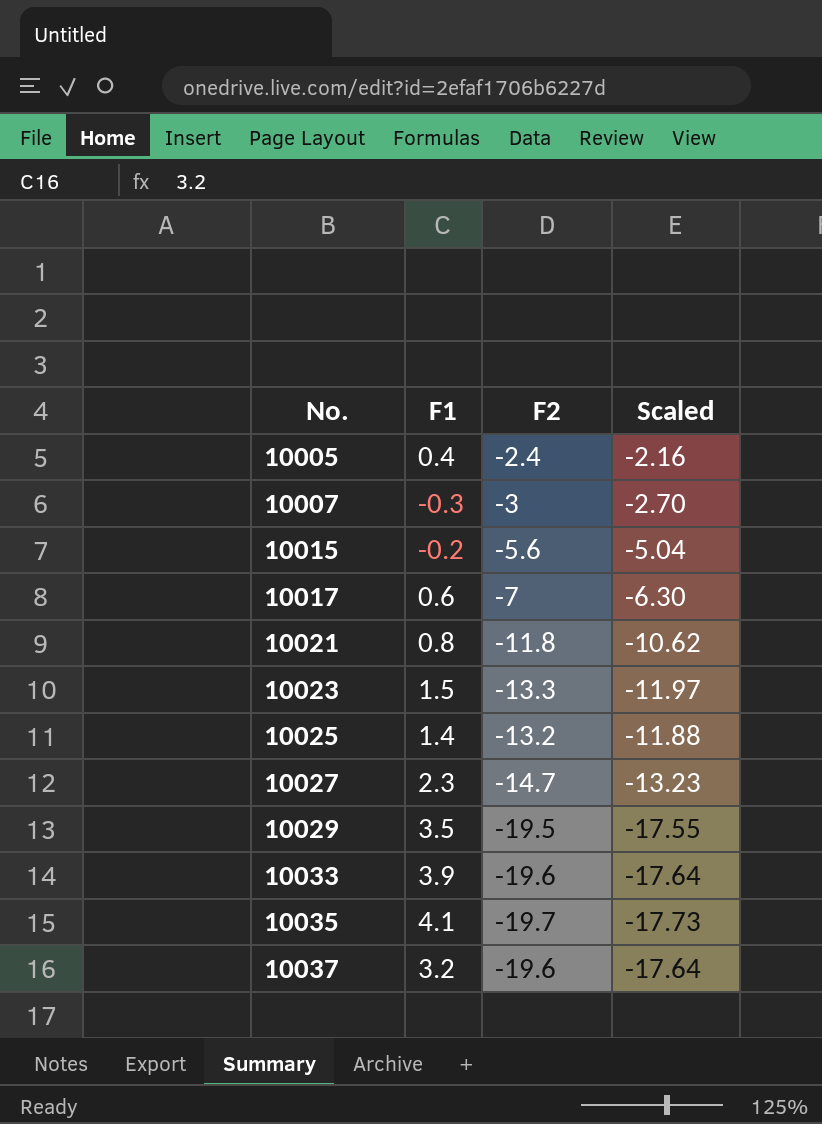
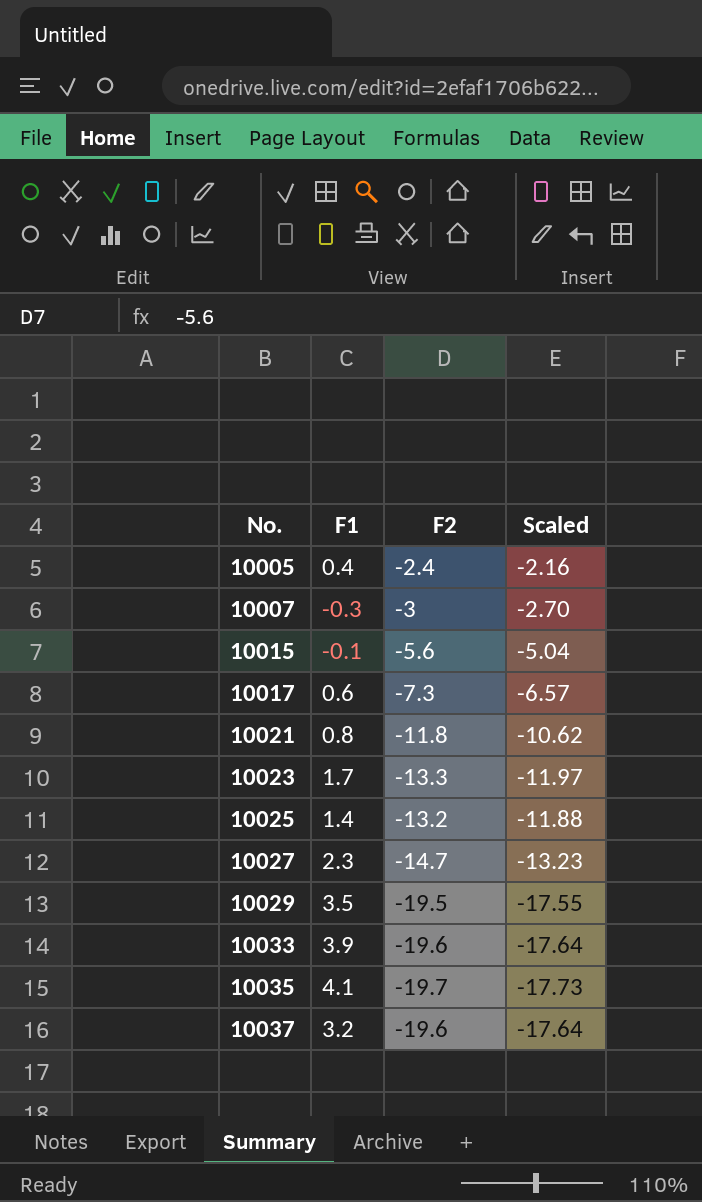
10015 | F1: -0.2 -> -0.1
10017 | F2: -7 -> -7.3
10017 | Scaled: -6.30 -> -6.57
10023 | F1: 1.5 -> 1.7

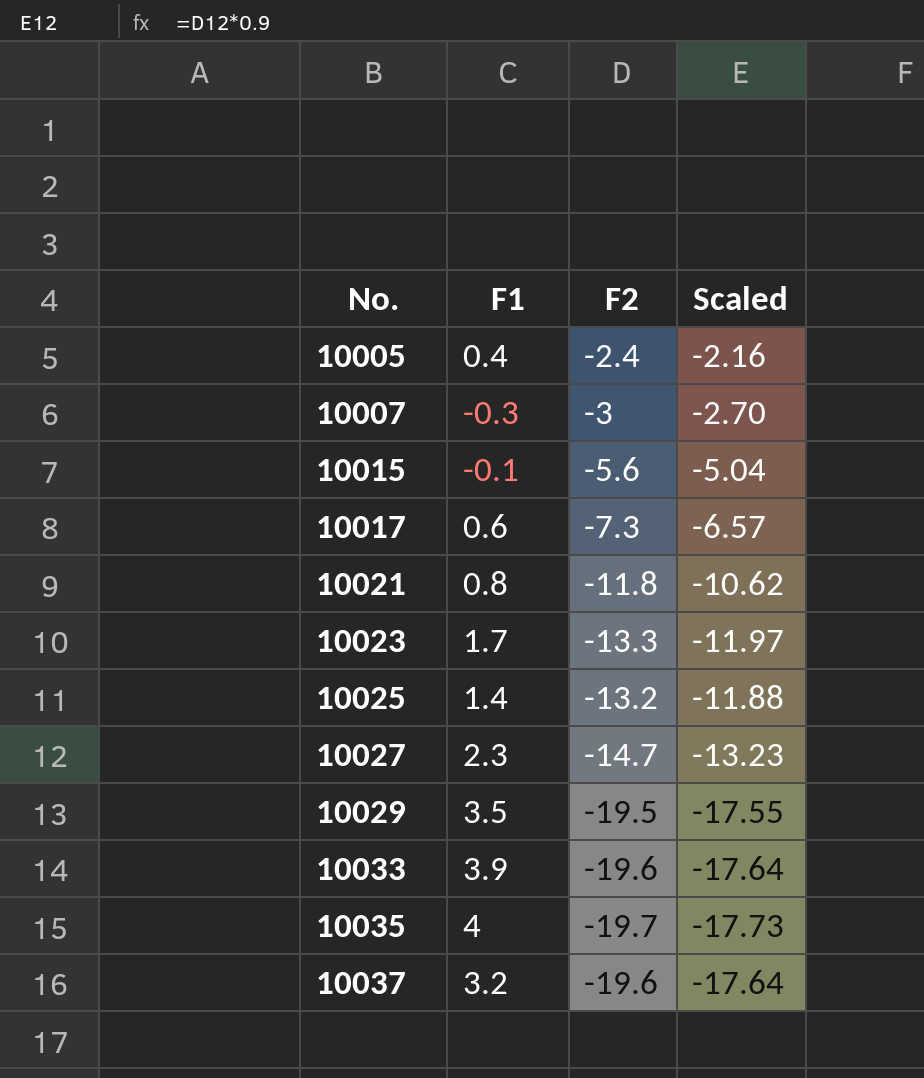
10035 | F1: 4.1 -> 4

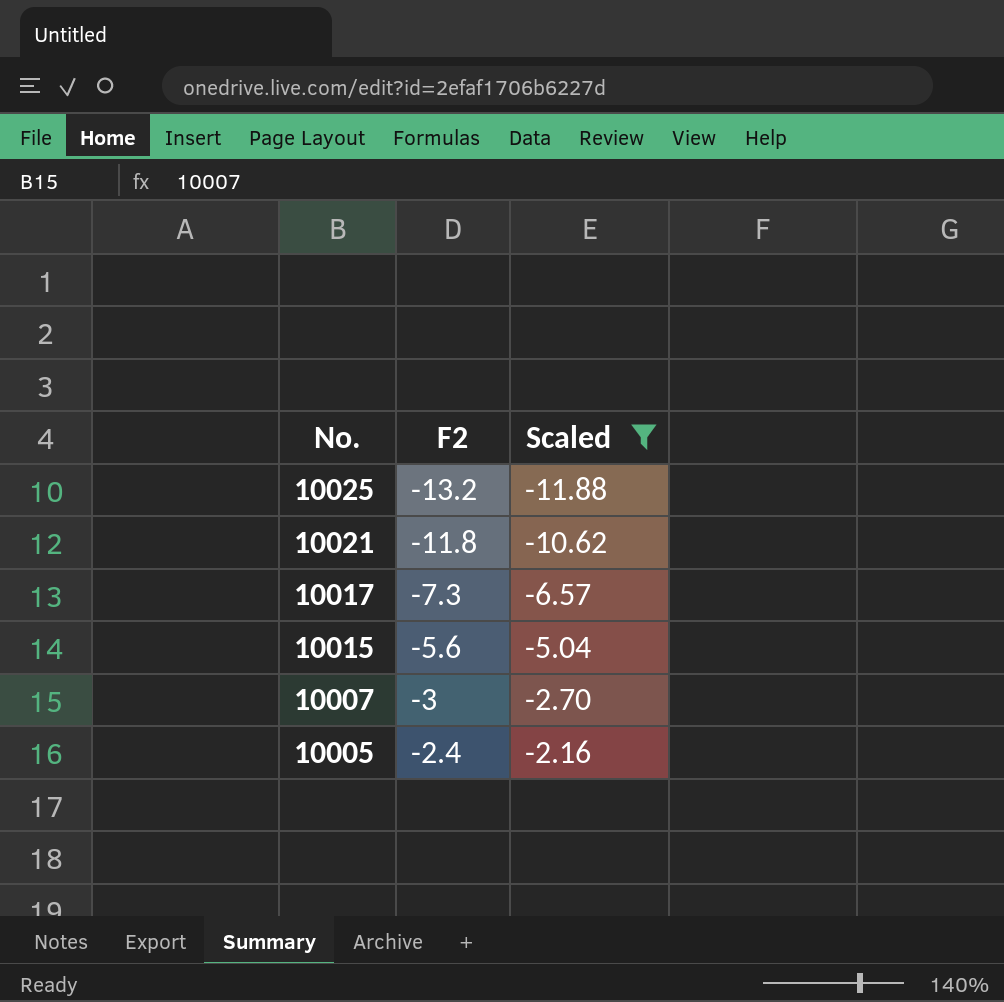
filter: none -> Scaled >= -11.88
row order: No. ascending -> No. descending
column F1 | position: 2 -> none

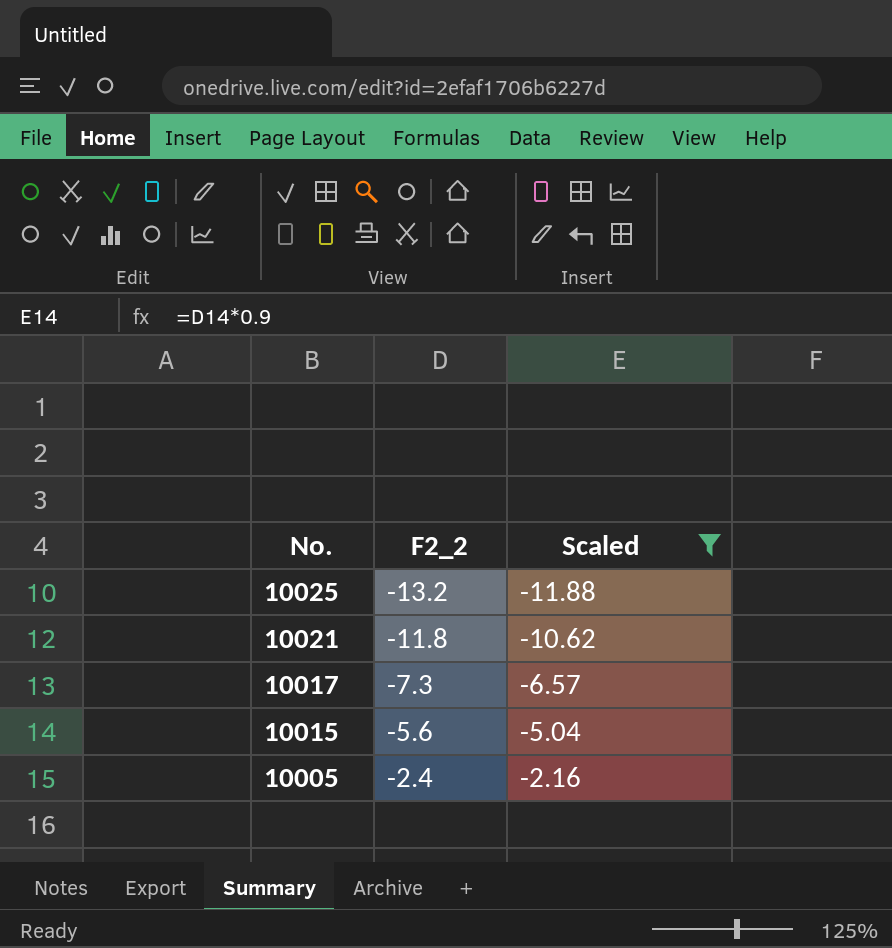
column name: F2 -> F2_2
row 10007: -3 | -2.70 -> none

